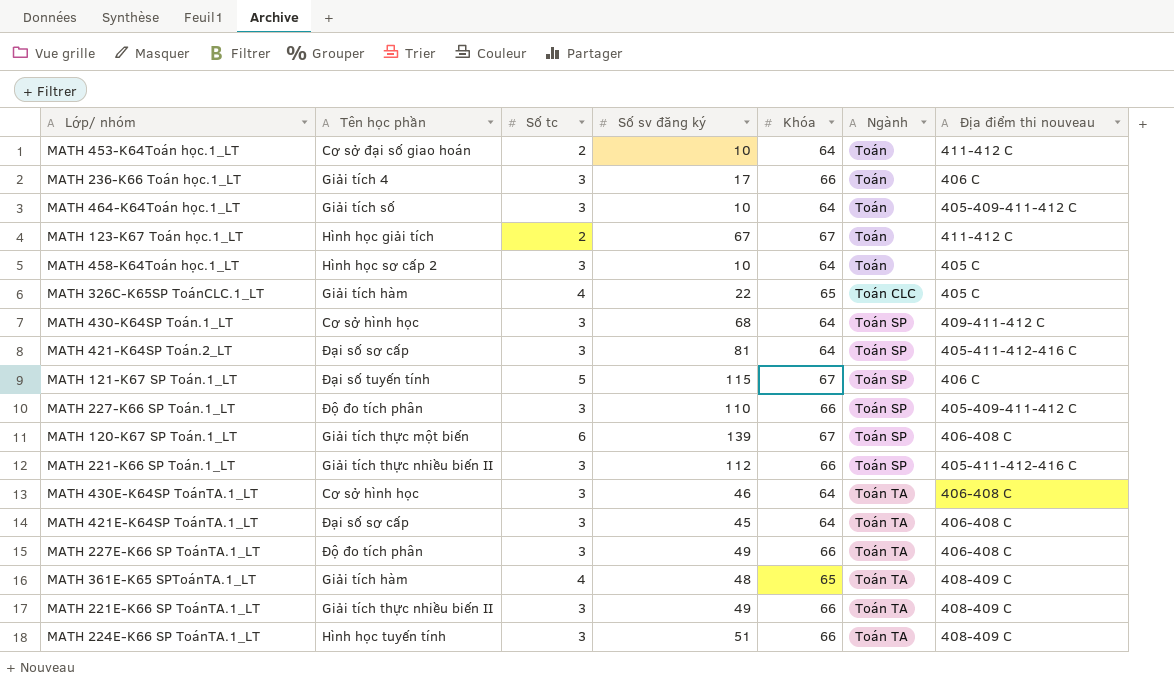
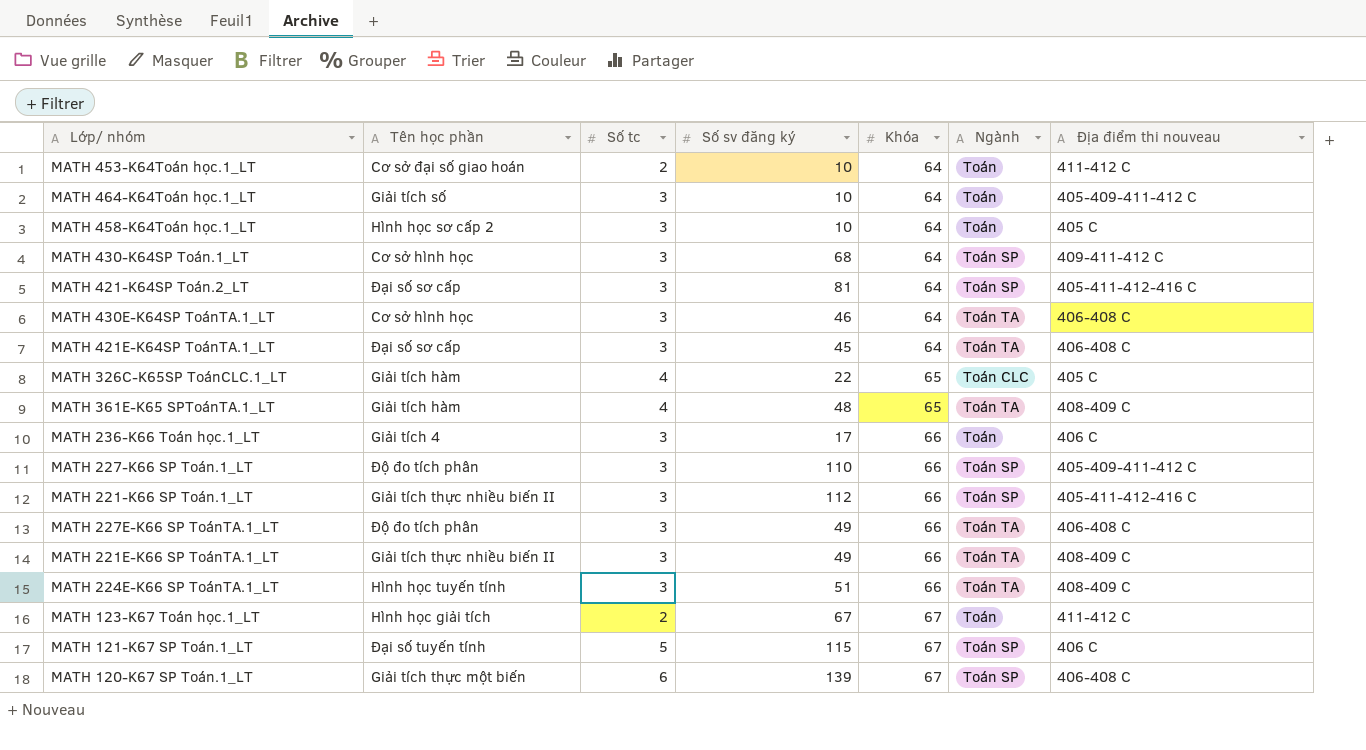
row order: Ngành ascending -> Khóa ascending

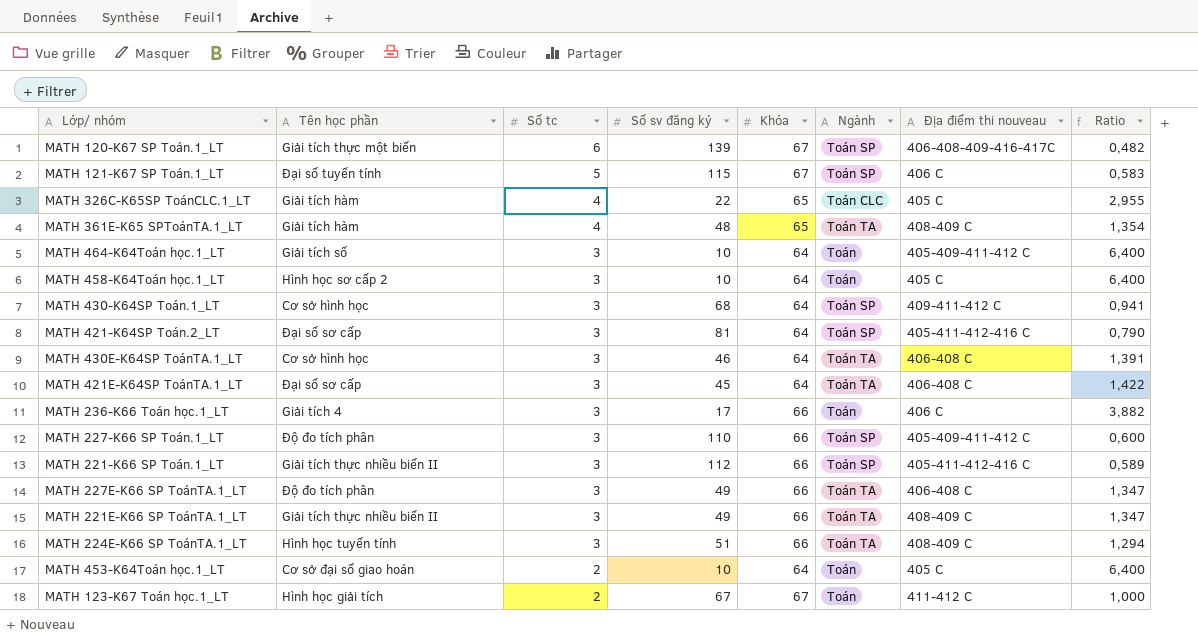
row order: Khóa ascending -> Số tc descending
column Ratio | formula: none -> [Khóa] / [Số sv đăng ký]
MATH 120-K67 SP Toán.1_LT | Địa điểm thi nouveau: 406-408 C -> 406-408-409-416-417C
MATH 453-K64Toán học.1_LT | Địa điểm thi nouveau: 411-412 C -> 405 C

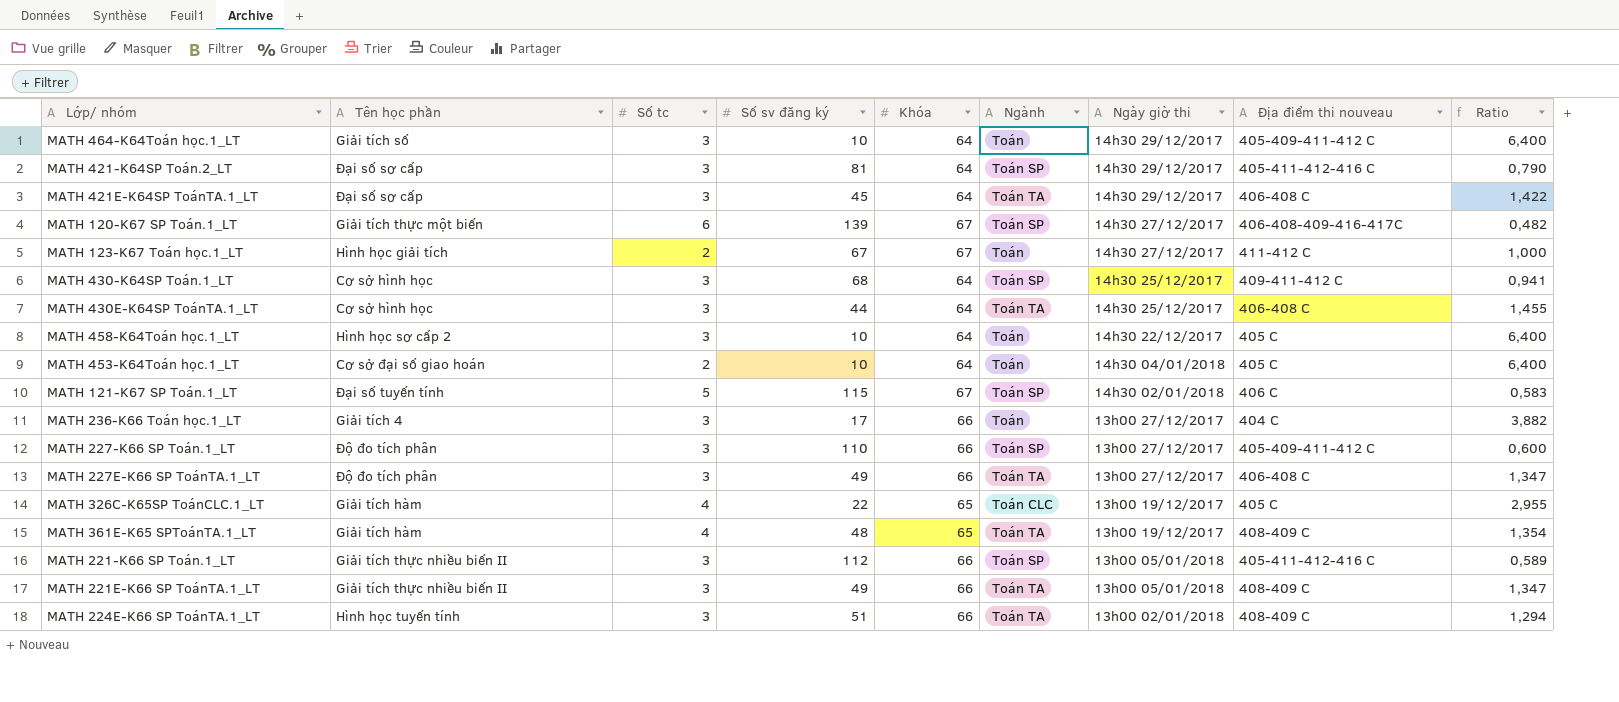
row order: Số tc descending -> Ngày giờ thi descending
column Ngày giờ thi | position: none -> 7
MATH 430E-K64SP ToánTA.1_LT | Số sv đăng ký: 46 -> 44
MATH 430E-K64SP ToánTA.1_LT | Ratio: 1,391 -> 1,455
MATH 236-K66 Toán học.1_LT | Địa điểm thi nouveau: 406 C -> 404 C

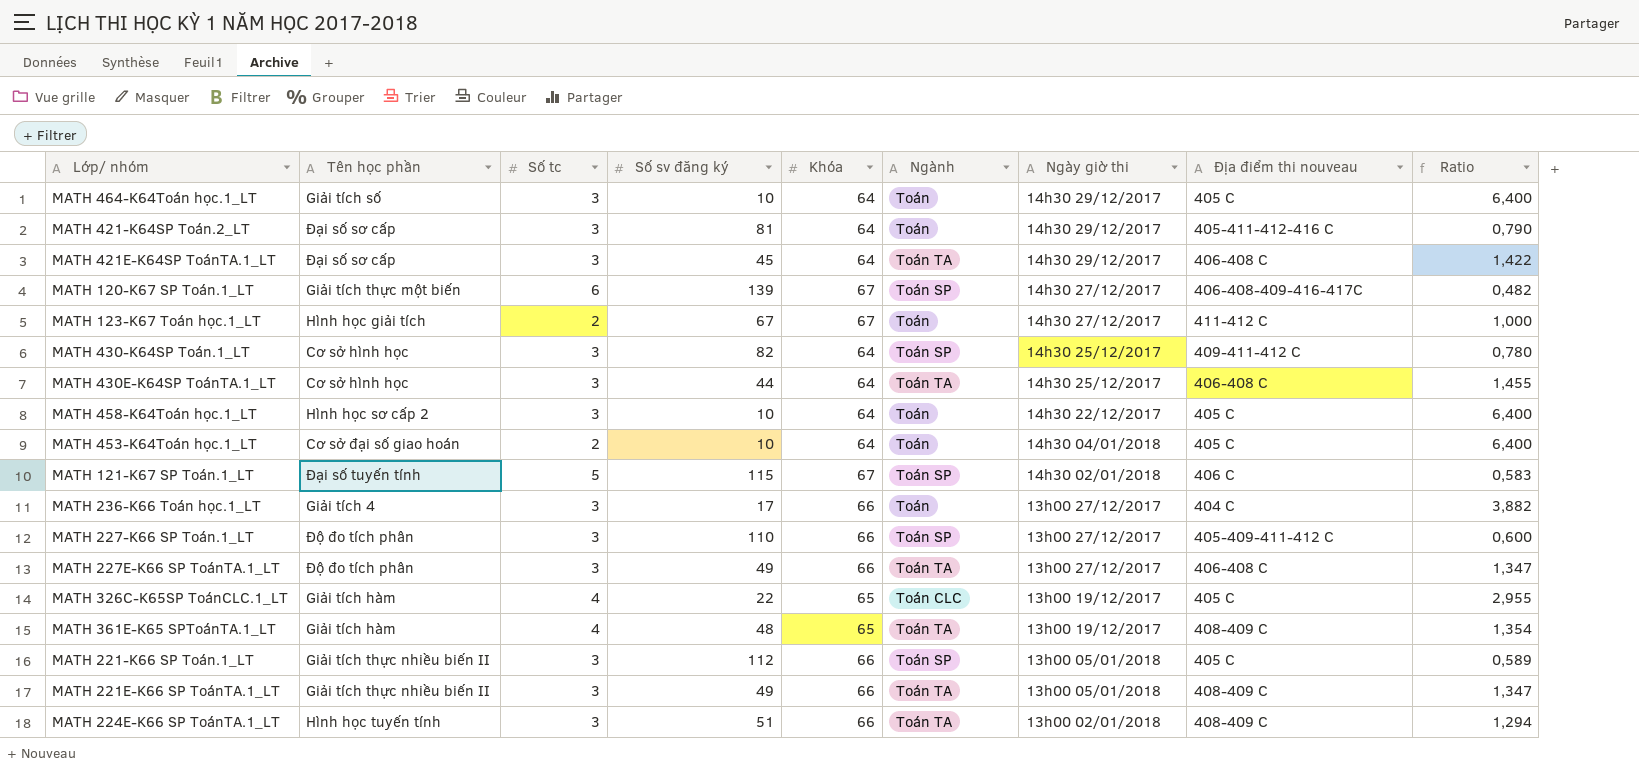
MATH 464-K64Toán học.1_LT | Địa điểm thi nouveau: 405-409-411-412 C -> 405 C
MATH 421-K64SP Toán.2_LT | Ngành: Toán SP -> Toán
MATH 430-K64SP Toán.1_LT | Số sv đăng ký: 68 -> 82
MATH 430-K64SP Toán.1_LT | Ratio: 0,941 -> 0,780
MATH 221-K66 SP Toán.1_LT | Địa điểm thi nouveau: 405-411-412-416 C -> 405 C

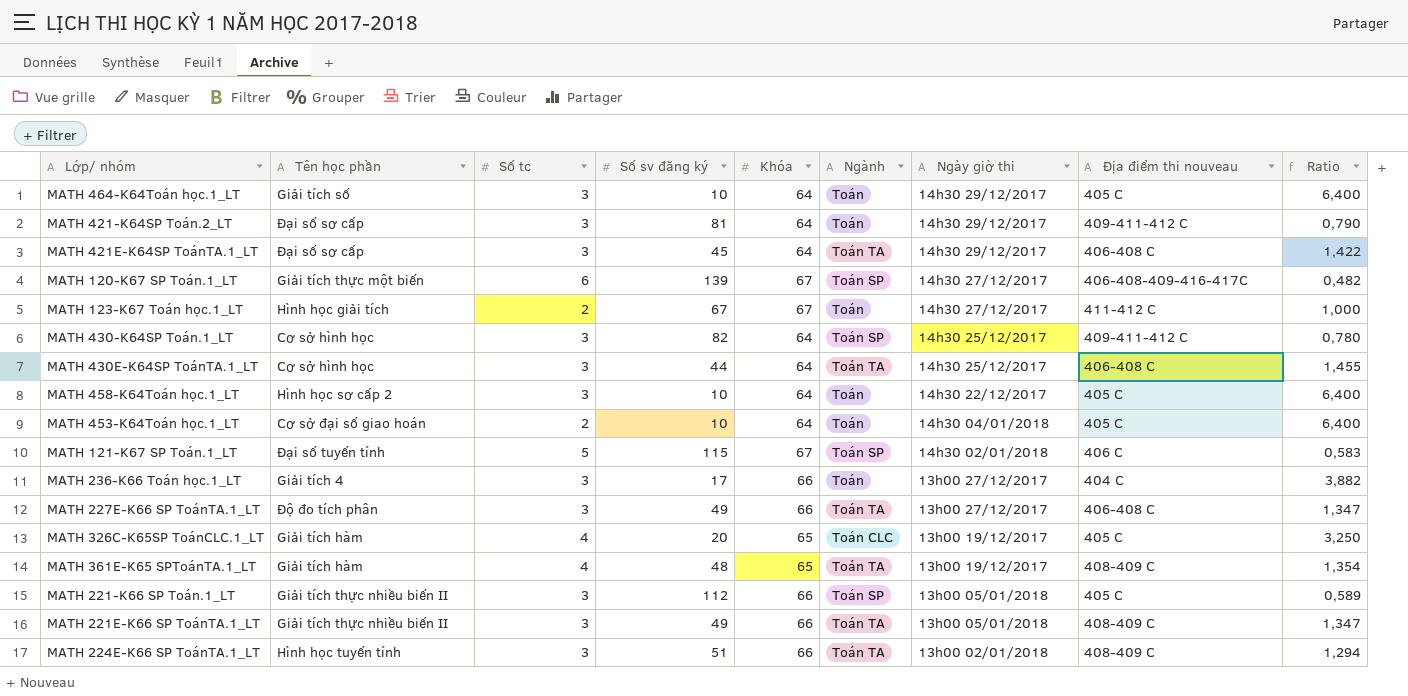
row MATH 227-K66 SP Toán.1_LT: Độ đo tích phân | 3 | 110 | 66 | Toán SP | 13h00 27/12/2017 | 405-409-411-412 C | 0,600 -> none
MATH 421-K64SP Toán.2_LT | Địa điểm thi nouveau: 405-411-412-416 C -> 409-411-412 C
MATH 326C-K65SP ToánCLC.1_LT | Số sv đăng ký: 22 -> 20
MATH 326C-K65SP ToánCLC.1_LT | Ratio: 2,955 -> 3,250

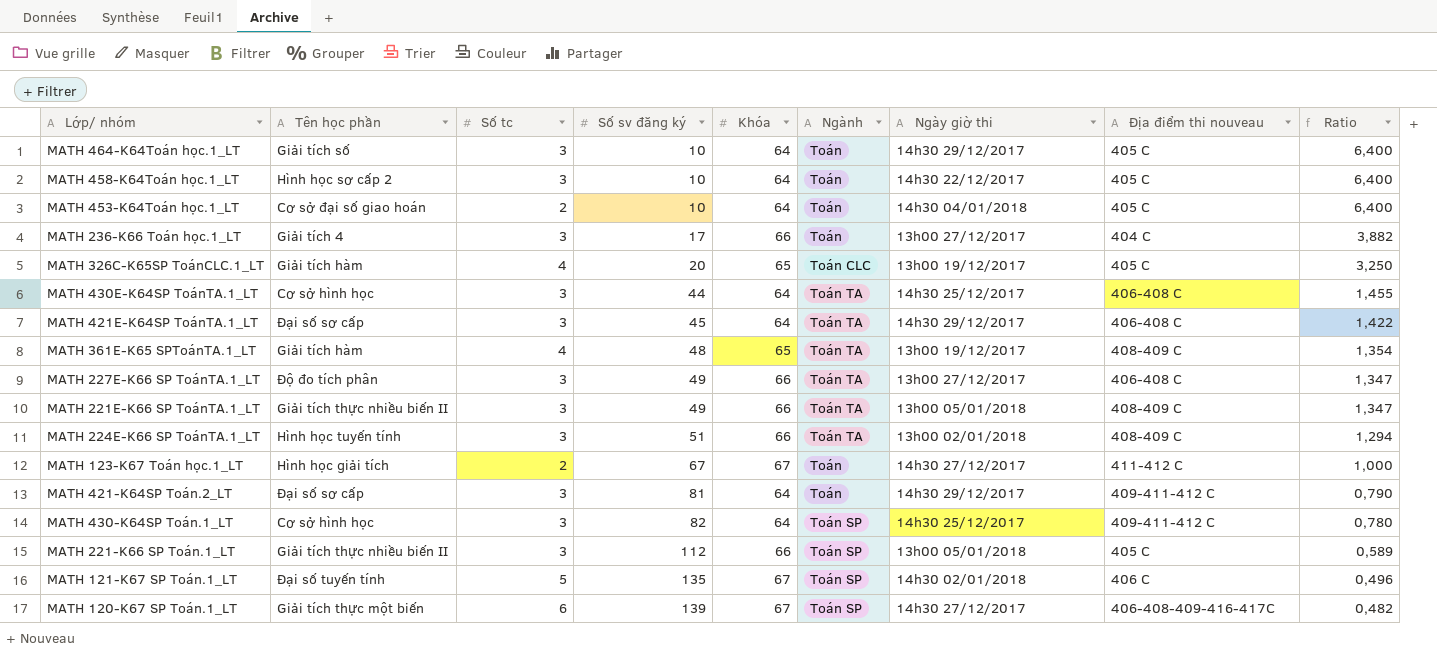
row order: Ngày giờ thi descending -> Số sv đăng ký ascending
MATH 121-K67 SP Toán.1_LT | Số sv đăng ký: 115 -> 135
MATH 121-K67 SP Toán.1_LT | Ratio: 0,583 -> 0,496

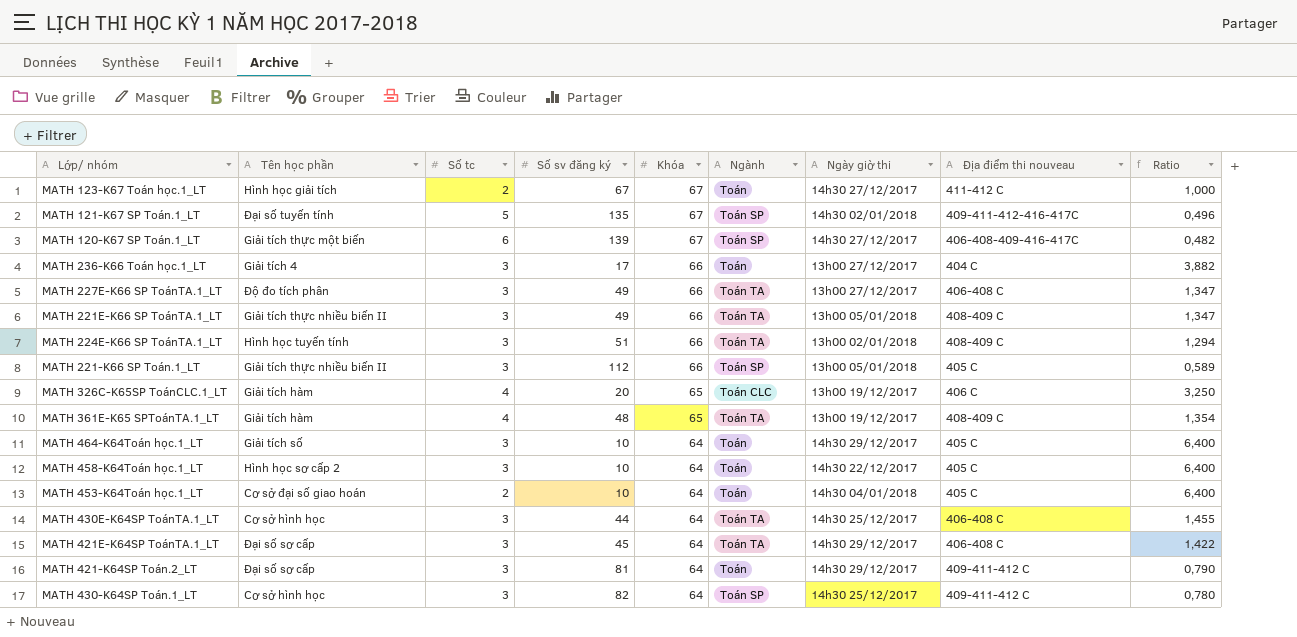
row order: Số sv đăng ký ascending -> Khóa descending
MATH 121-K67 SP Toán.1_LT | Địa điểm thi nouveau: 406 C -> 409-411-412-416-417C
MATH 326C-K65SP ToánCLC.1_LT | Địa điểm thi nouveau: 405 C -> 406 C

